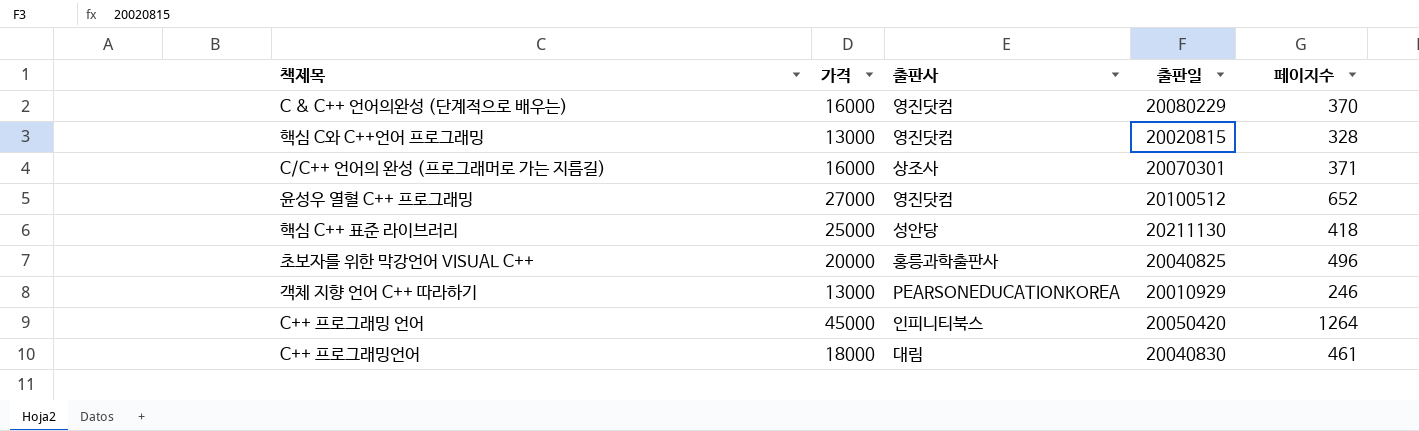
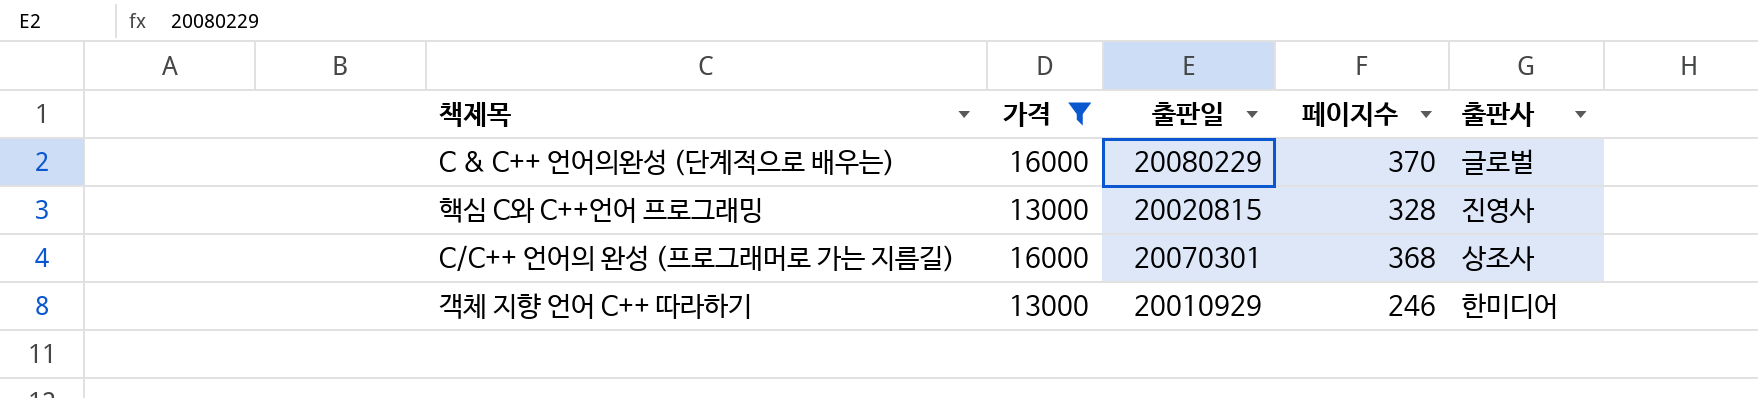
filter: none -> 가격 <= 16000
column 출판사 | position: 3 -> 5
C & C++ 언어의완성 (단계적으로 배우는) | 출판사: 영진닷컴 -> 글로벌
핵심 C와 C++언어 프로그래밍 | 출판사: 영진닷컴 -> 진영사
C/C++ 언어의 완성 (프로그래머로 가는 지름길) | 페이지수: 371 -> 368
객체 지향 언어 C++ 따라하기 | 출판사: PEARSONEDUCATIONKOREA -> 한미디어

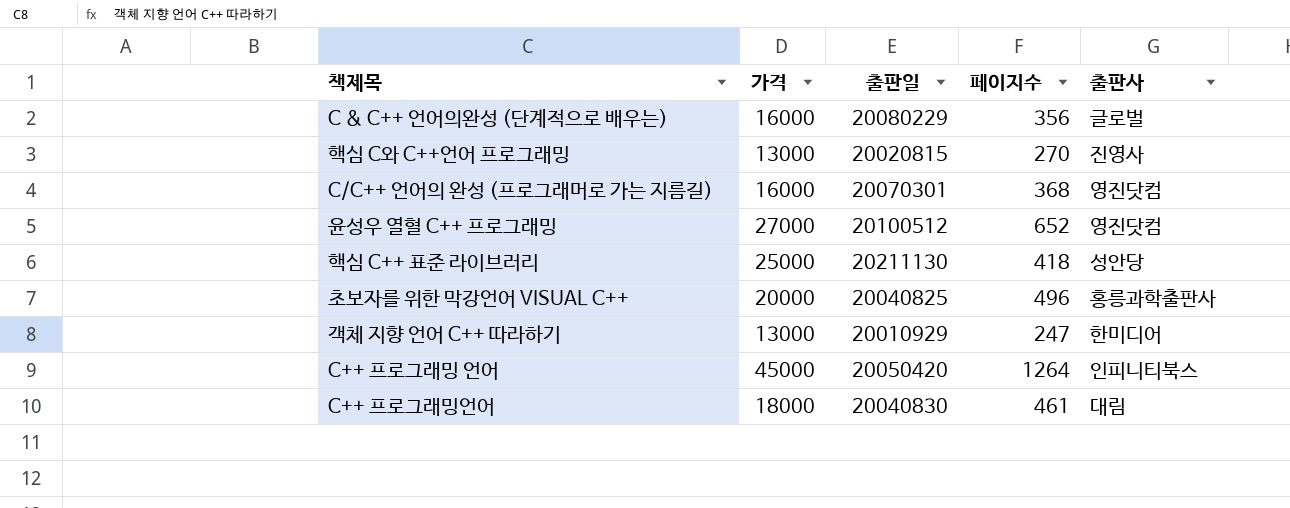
filter: 가격 <= 16000 -> none
C & C++ 언어의완성 (단계적으로 배우는) | 페이지수: 370 -> 356
핵심 C와 C++언어 프로그래밍 | 페이지수: 328 -> 270
C/C++ 언어의 완성 (프로그래머로 가는 지름길) | 출판사: 상조사 -> 영진닷컴
객체 지향 언어 C++ 따라하기 | 페이지수: 246 -> 247

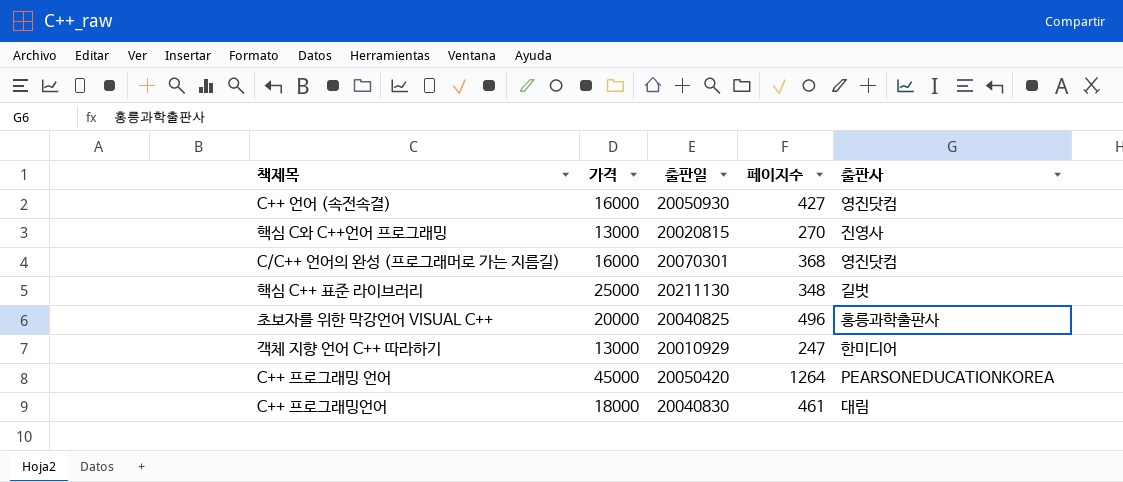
row C & C++ 언어의완성 (단계적으로 배우는): 16000 | 20080229 | 356 | 글로벌 -> none
row 윤성우 열혈 C++ 프로그래밍: 27000 | 20100512 | 652 | 영진닷컴 -> none
row C++ 언어 (속전속결): none -> 16000 | 20050930 | 427 | 영진닷컴
핵심 C++ 표준 라이브러리 | 페이지수: 418 -> 348
핵심 C++ 표준 라이브러리 | 출판사: 성안당 -> 길벗
C++ 프로그래밍 언어 | 출판사: 인피니티북스 -> PEARSONEDUCATIONKOREA

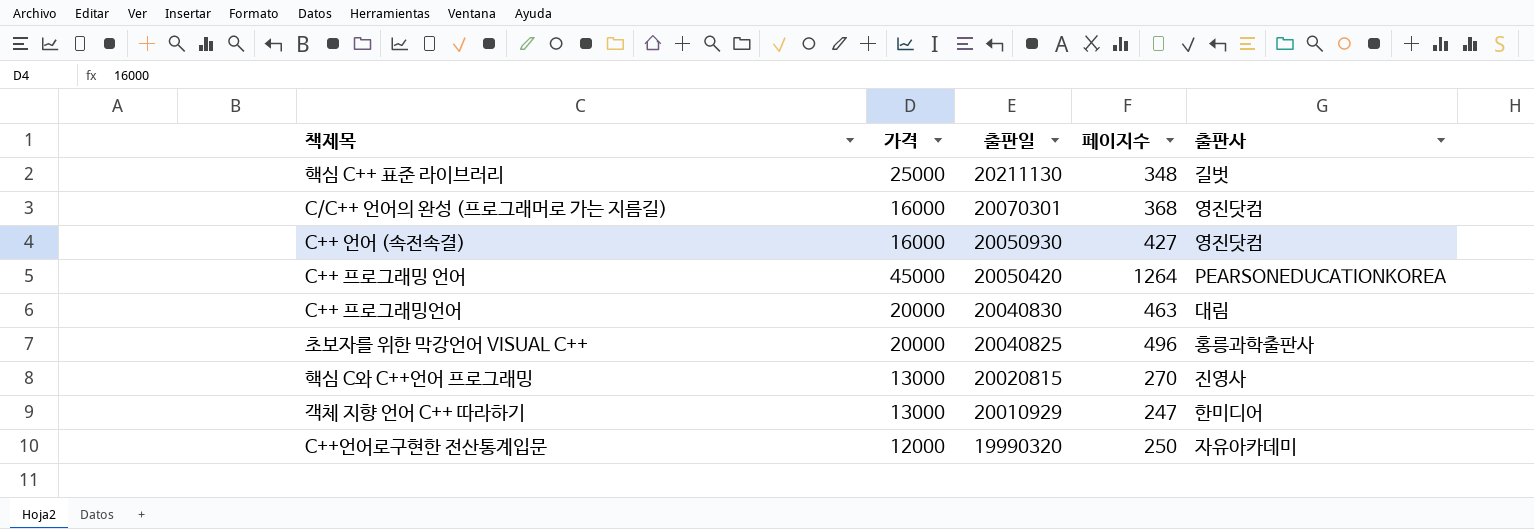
row order: none -> 출판일 descending
C++ 프로그래밍언어 | 가격: 18000 -> 20000
C++ 프로그래밍언어 | 페이지수: 461 -> 463
row C++언어로구현한 전산통계입문: none -> 12000 | 19990320 | 250 | 자유아카데미

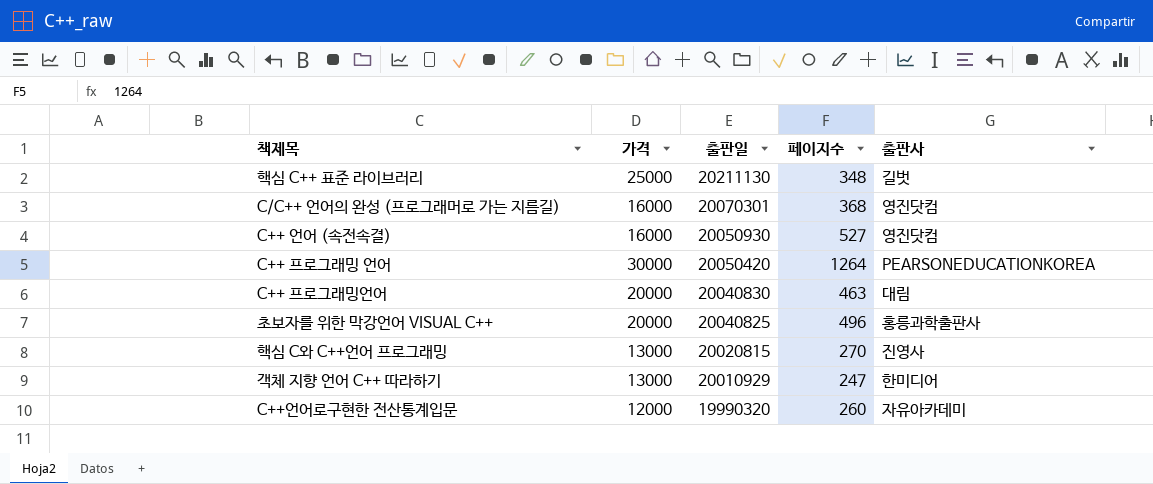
C++ 언어 (속전속결) | 페이지수: 427 -> 527
C++ 프로그래밍 언어 | 가격: 45000 -> 30000
C++언어로구현한 전산통계입문 | 페이지수: 250 -> 260

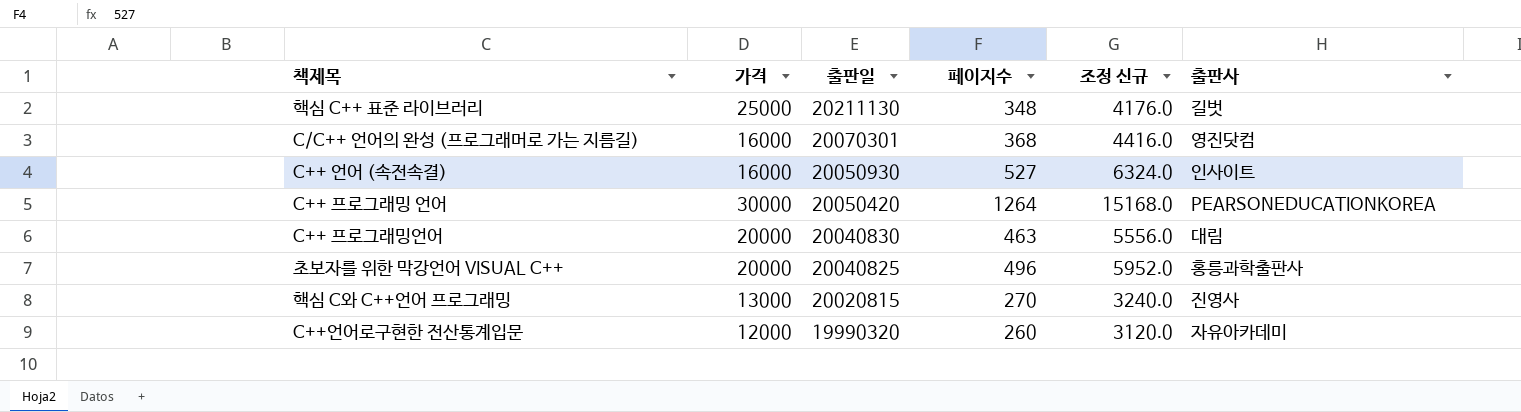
column 조정 신규 | formula: none -> [페이지수] * 12
row 객체 지향 언어 C++ 따라하기: 13000 | 20010929 | 247 | 한미디어 -> none
C++ 언어 (속전속결) | 출판사: 영진닷컴 -> 인사이트

